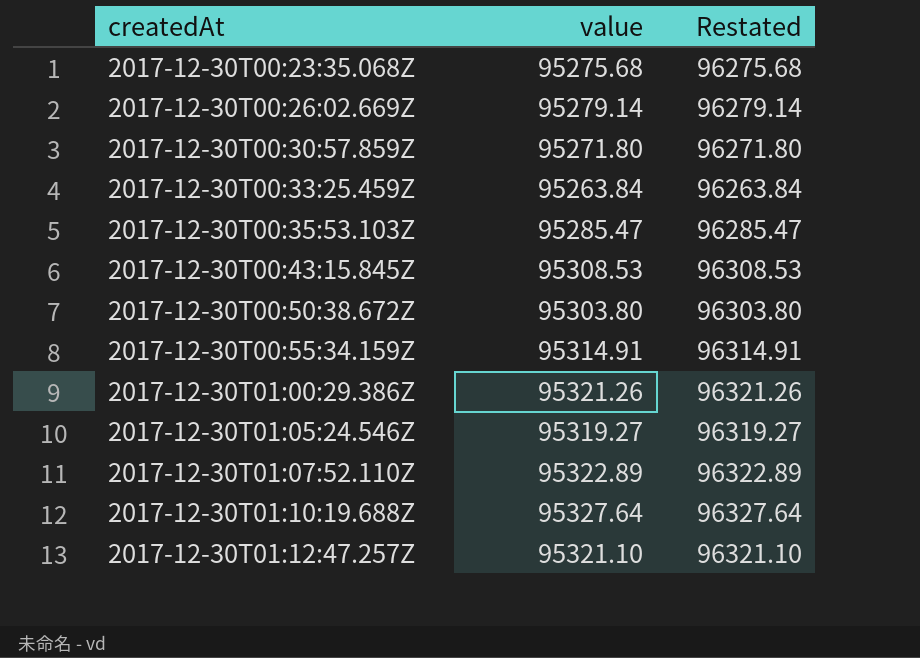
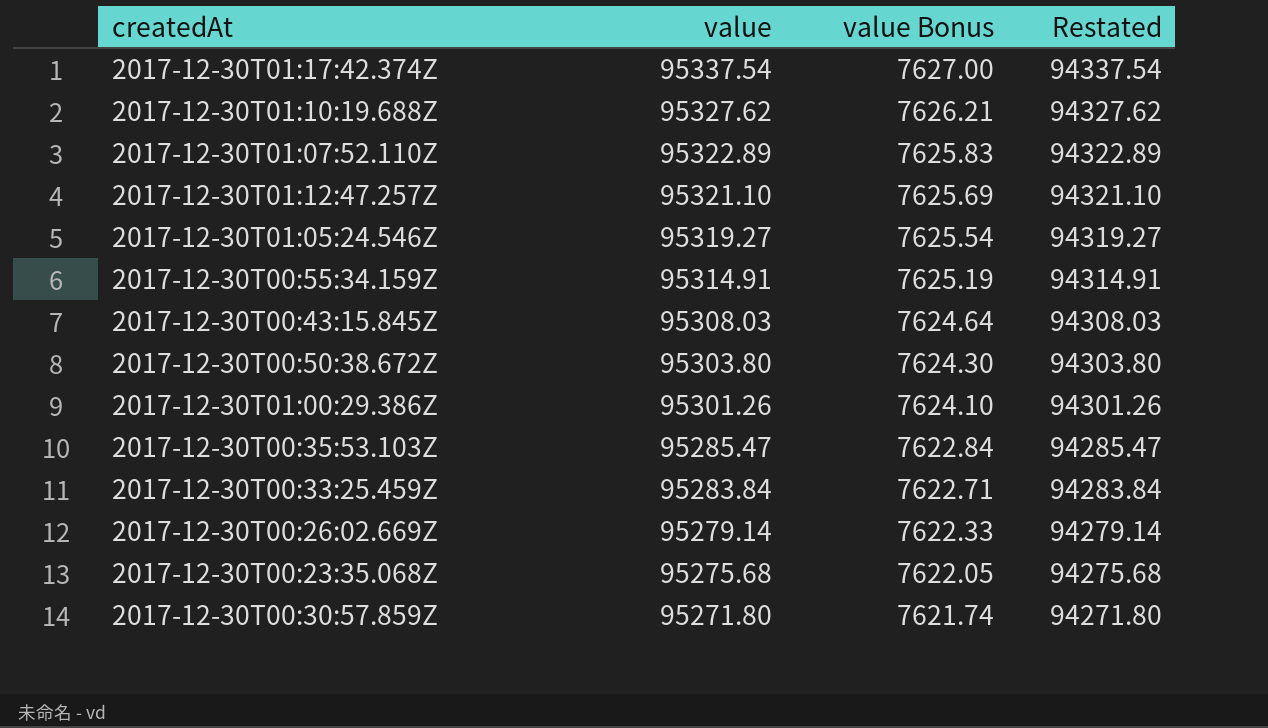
row order: createdAt ascending -> value descending
column value Bonus | formula: none -> [value] * 0.08
column Restated | formula: [value] + 1000 -> [value] - 1000
row 2017-12-30T01:17:42.374Z: none -> 95337.54 | 7627.00 | 94337.54
2017-12-30T01:10:19.688Z | value: 95327.64 -> 95327.62
2017-12-30T00:43:15.845Z | value: 95308.53 -> 95308.03
2017-12-30T01:00:29.386Z | value: 95321.26 -> 95301.26
2017-12-30T00:33:25.459Z | value: 95263.84 -> 95283.84

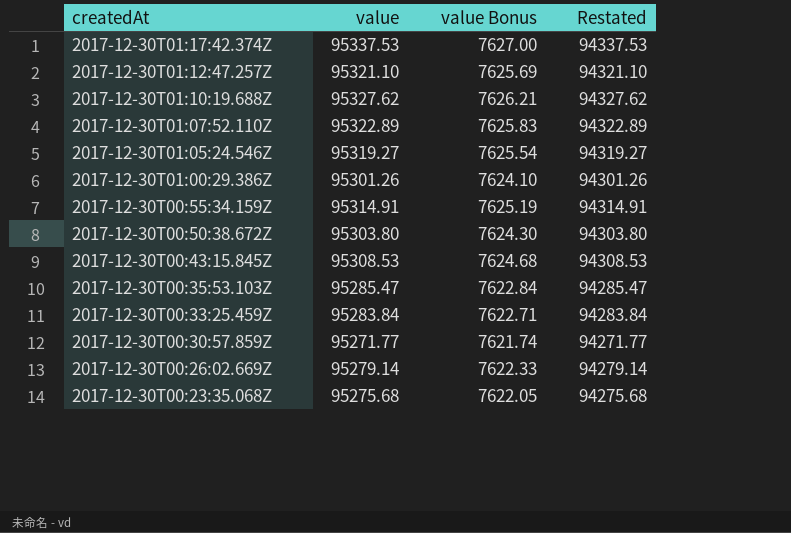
row order: value descending -> createdAt descending
2017-12-30T01:17:42.374Z | value: 95337.54 -> 95337.53
2017-12-30T01:17:42.374Z | Restated: 94337.54 -> 94337.53
2017-12-30T00:43:15.845Z | value: 95308.03 -> 95308.53
2017-12-30T00:43:15.845Z | value Bonus: 7624.64 -> 7624.68
2017-12-30T00:43:15.845Z | Restated: 94308.03 -> 94308.53
2017-12-30T00:30:57.859Z | value: 95271.80 -> 95271.77
2017-12-30T00:30:57.859Z | Restated: 94271.80 -> 94271.77

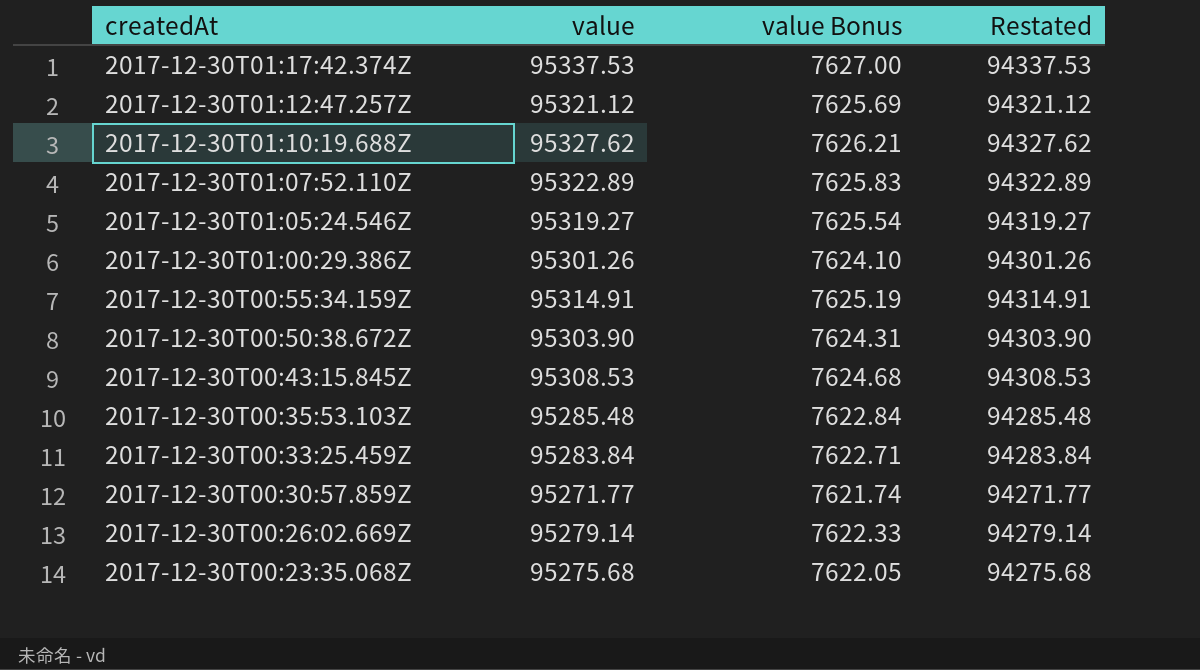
2017-12-30T01:12:47.257Z | value: 95321.10 -> 95321.12
2017-12-30T01:12:47.257Z | Restated: 94321.10 -> 94321.12
2017-12-30T00:50:38.672Z | value: 95303.80 -> 95303.90
2017-12-30T00:50:38.672Z | value Bonus: 7624.30 -> 7624.31
2017-12-30T00:50:38.672Z | Restated: 94303.80 -> 94303.90
2017-12-30T00:35:53.103Z | value: 95285.47 -> 95285.48
2017-12-30T00:35:53.103Z | Restated: 94285.47 -> 94285.48

